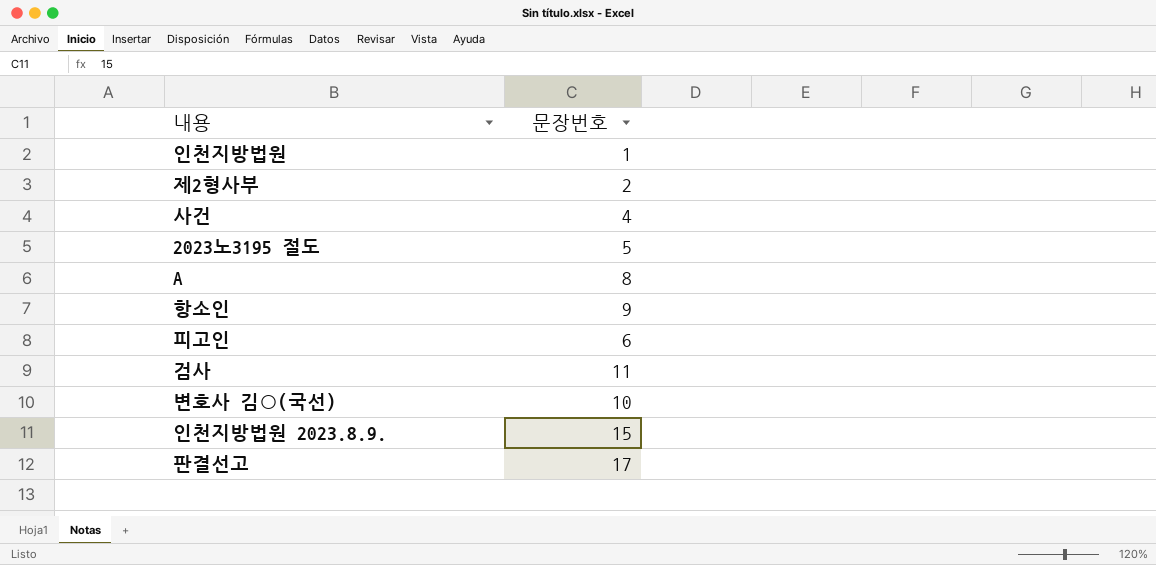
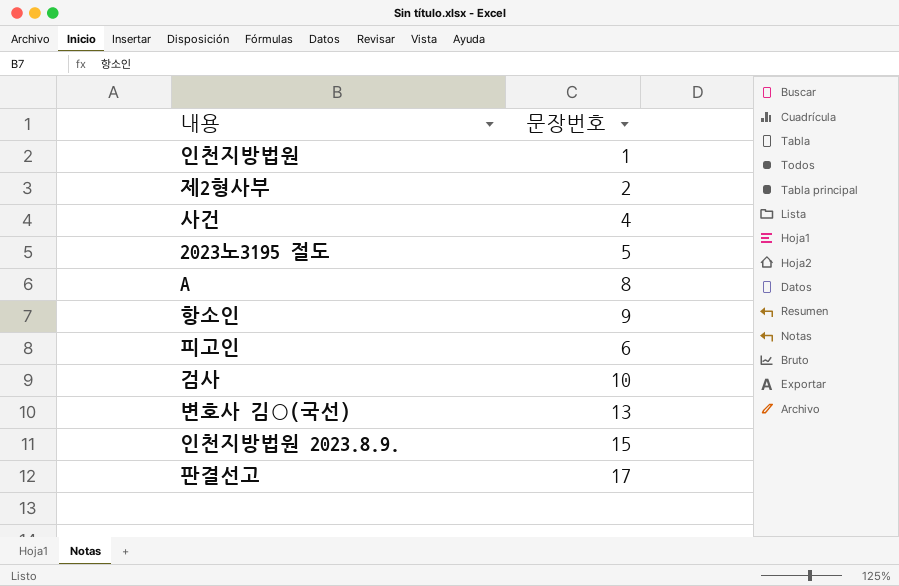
검사 | 문장번호: 11 -> 10
변호사 김○(국선) | 문장번호: 10 -> 13

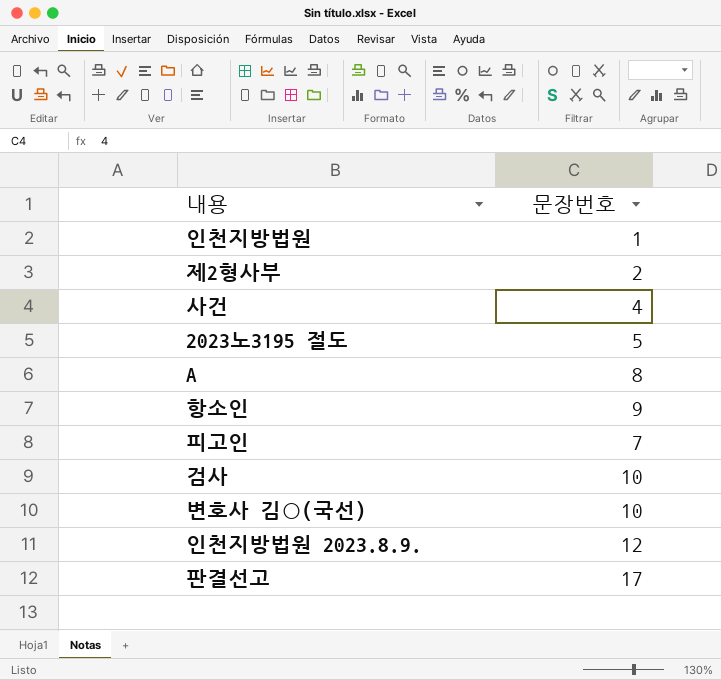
피고인 | 문장번호: 6 -> 7
변호사 김○(국선) | 문장번호: 13 -> 10
인천지방법원 2023.8.9. | 문장번호: 15 -> 12

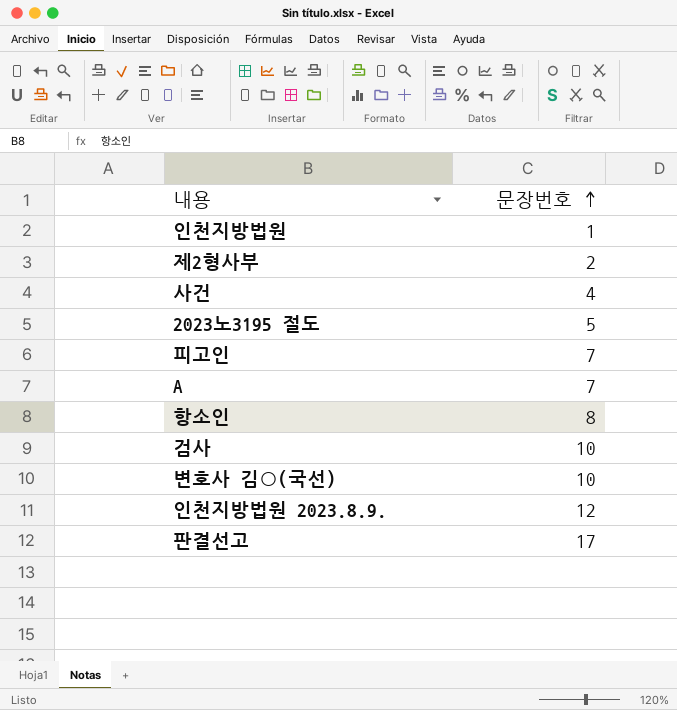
row order: none -> 문장번호 ascending
A | 문장번호: 8 -> 7
항소인 | 문장번호: 9 -> 8

